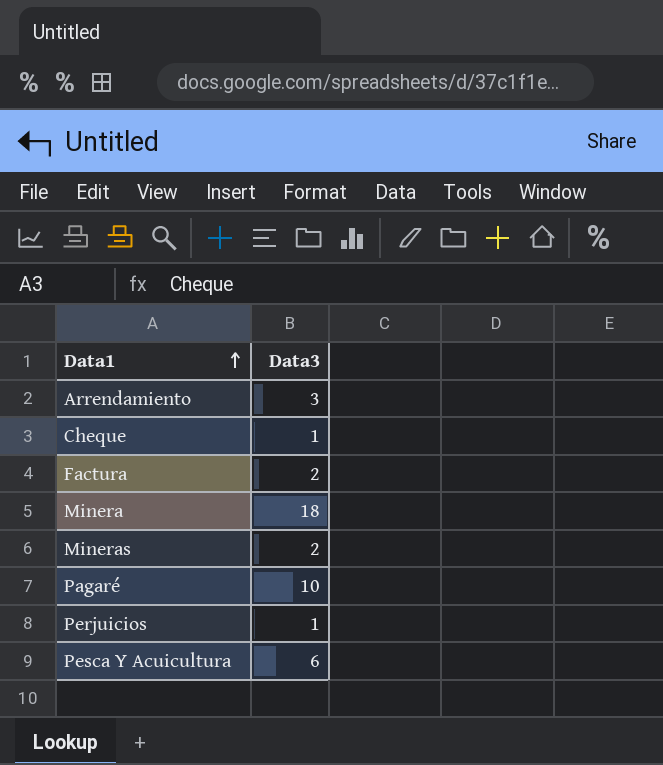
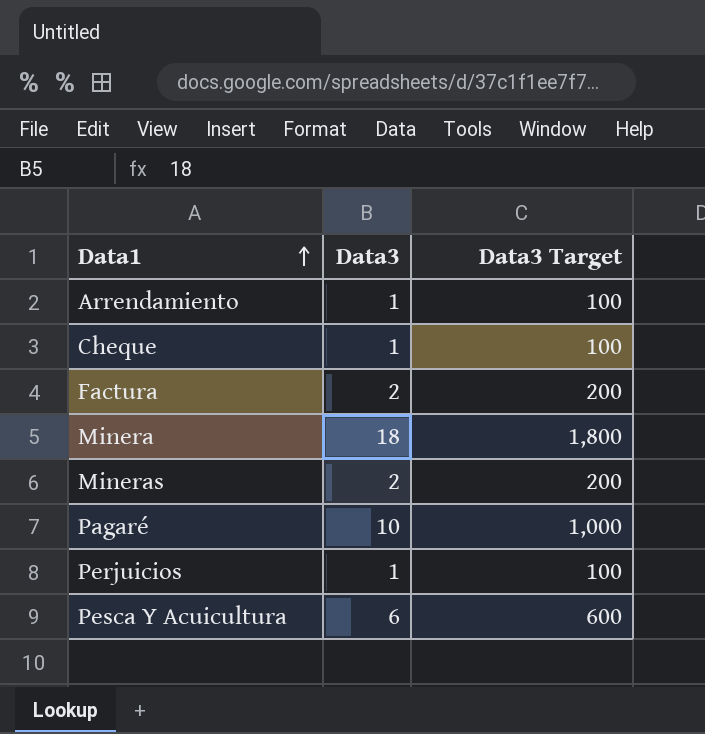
column Data3 Target | formula: none -> [Data3] * 100
Arrendamiento | Data3: 3 -> 1

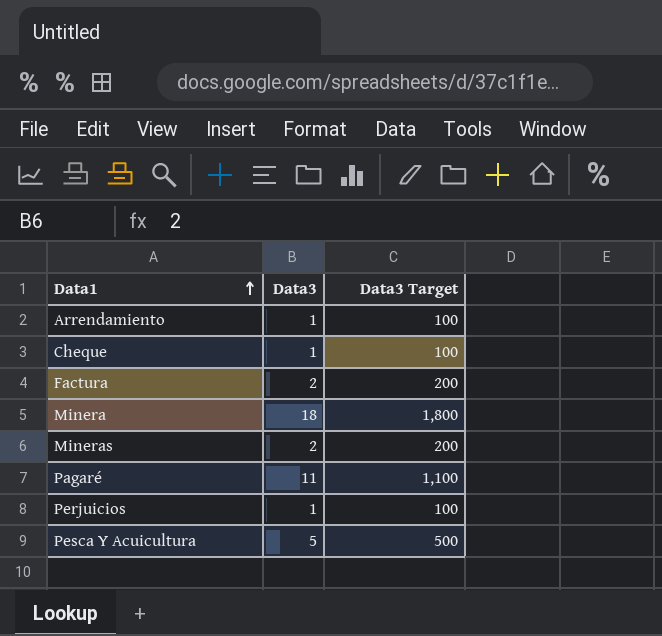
Pagaré | Data3: 10 -> 11
Pagaré | Data3 Target: 1,000 -> 1,100
Pesca Y Acuicultura | Data3: 6 -> 5
Pesca Y Acuicultura | Data3 Target: 600 -> 500

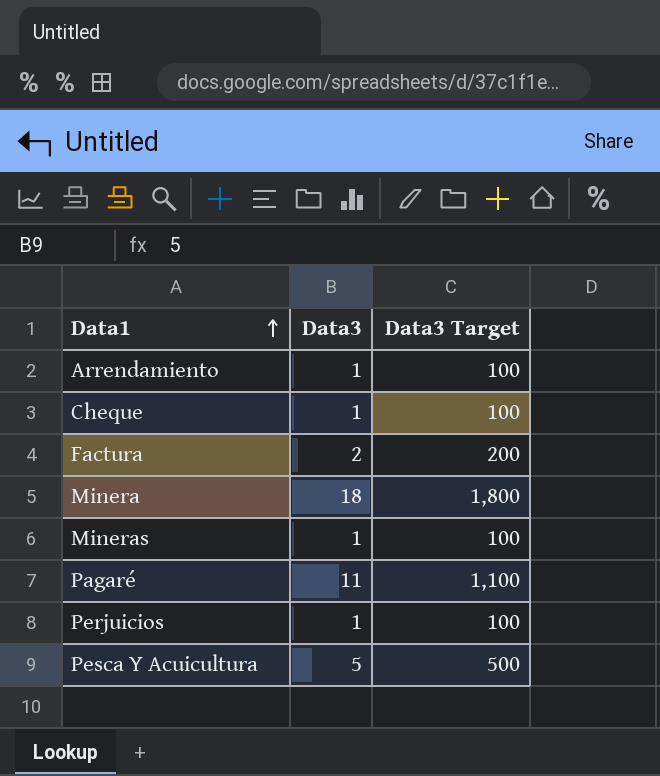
Mineras | Data3: 2 -> 1
Mineras | Data3 Target: 200 -> 100

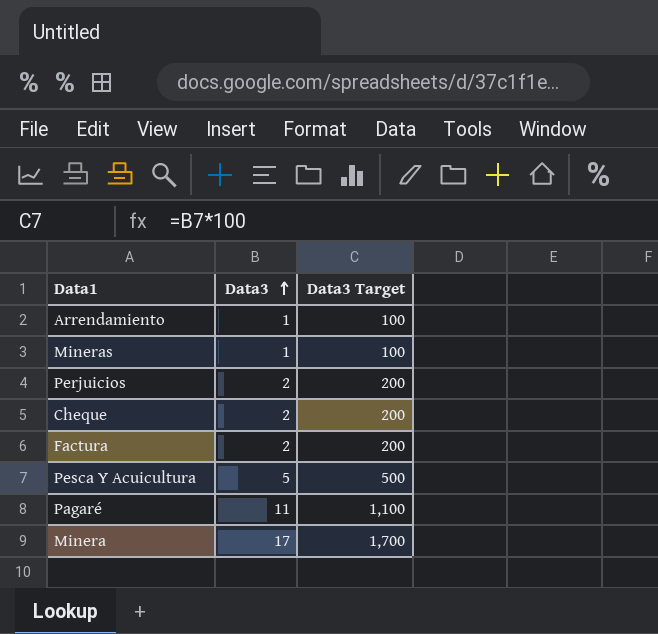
row order: Data1 ascending -> Data3 ascending
Perjuicios | Data3: 1 -> 2
Perjuicios | Data3 Target: 100 -> 200
Cheque | Data3: 1 -> 2
Cheque | Data3 Target: 100 -> 200
Minera | Data3: 18 -> 17
Minera | Data3 Target: 1,800 -> 1,700

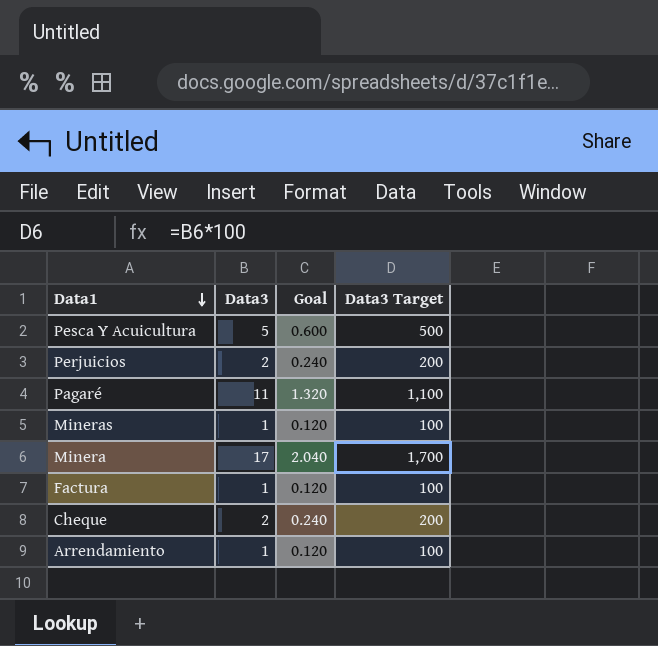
row order: Data3 ascending -> Data1 descending
column Goal | formula: none -> [Data3] * 0.12
Factura | Data3: 2 -> 1
Factura | Data3 Target: 200 -> 100

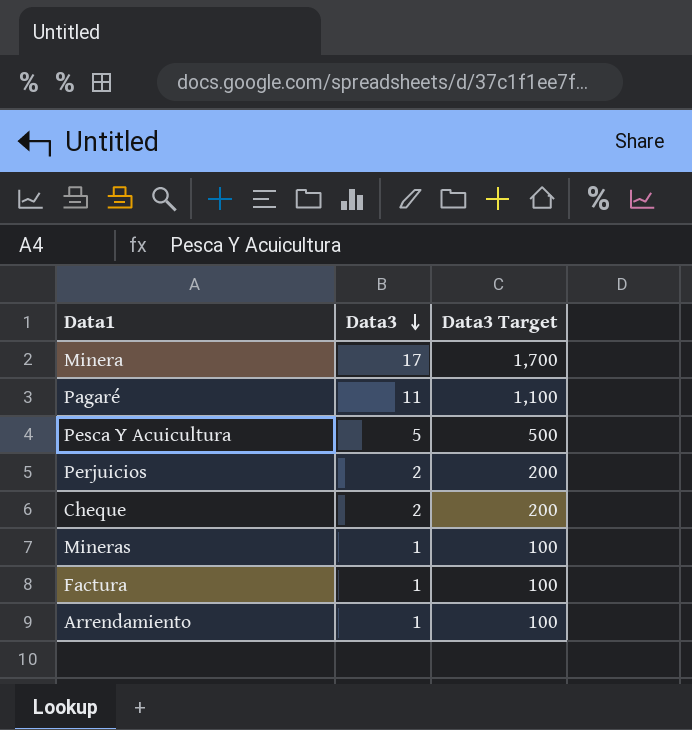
row order: Data1 descending -> Data3 descending
column Goal | formula: [Data3] * 0.12 -> none

